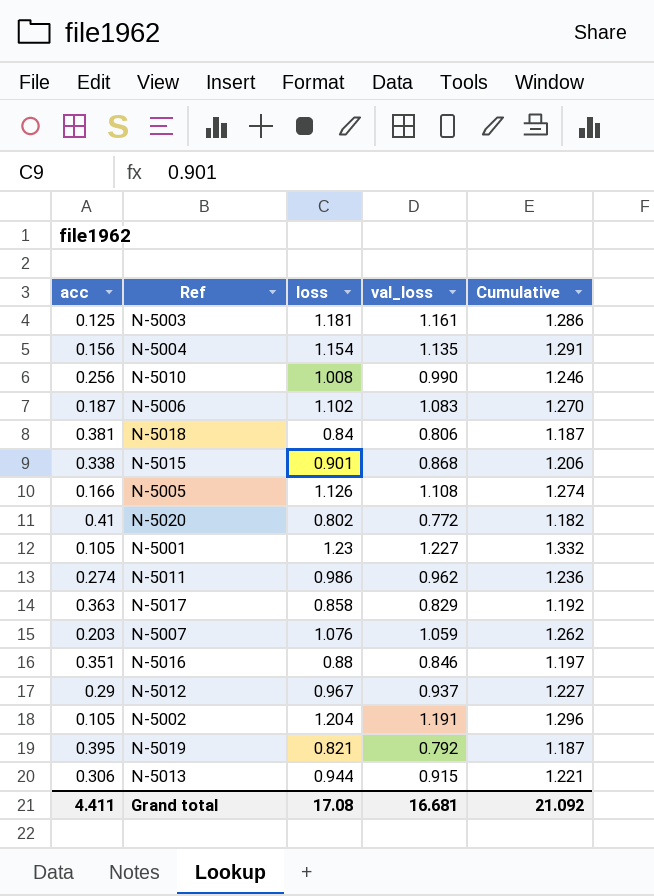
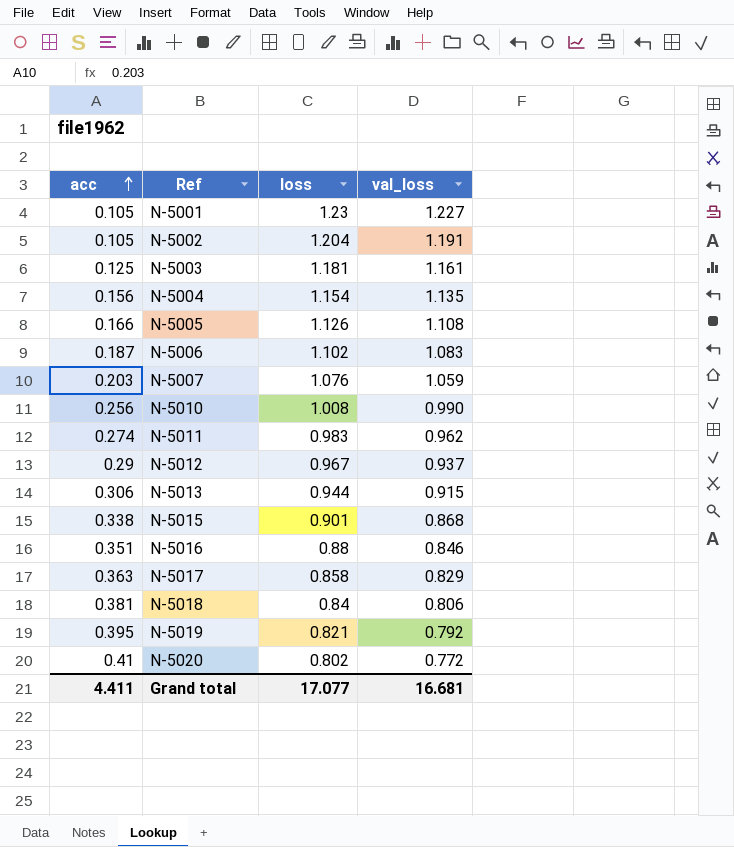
row order: none -> acc ascending
column Cumulative | formula: [acc] + [val_loss] -> none
N-5011 | loss: 0.986 -> 0.983
Grand total | loss: 17.08 -> 17.077

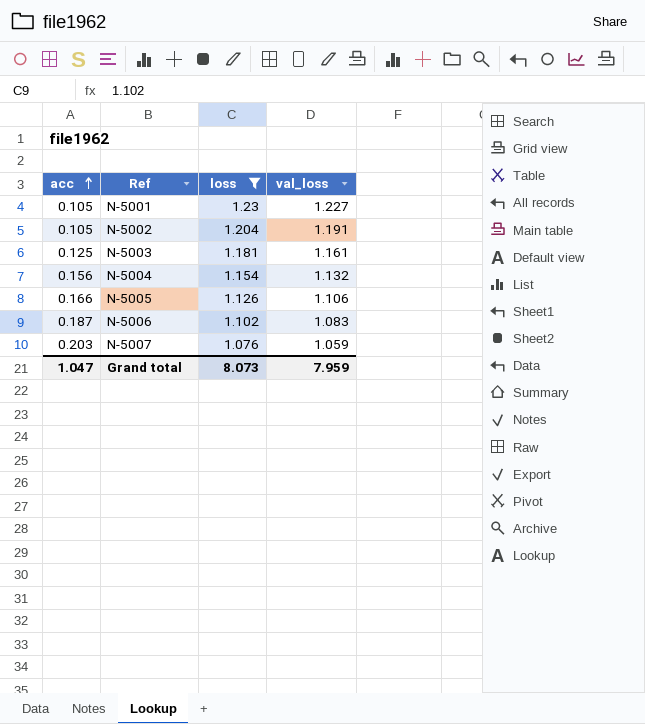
filter: none -> loss >= 1.076
N-5004 | val_loss: 1.135 -> 1.132
N-5005 | val_loss: 1.108 -> 1.106
Grand total | acc: 4.411 -> 1.047
Grand total | loss: 17.077 -> 8.073
Grand total | val_loss: 16.681 -> 7.959

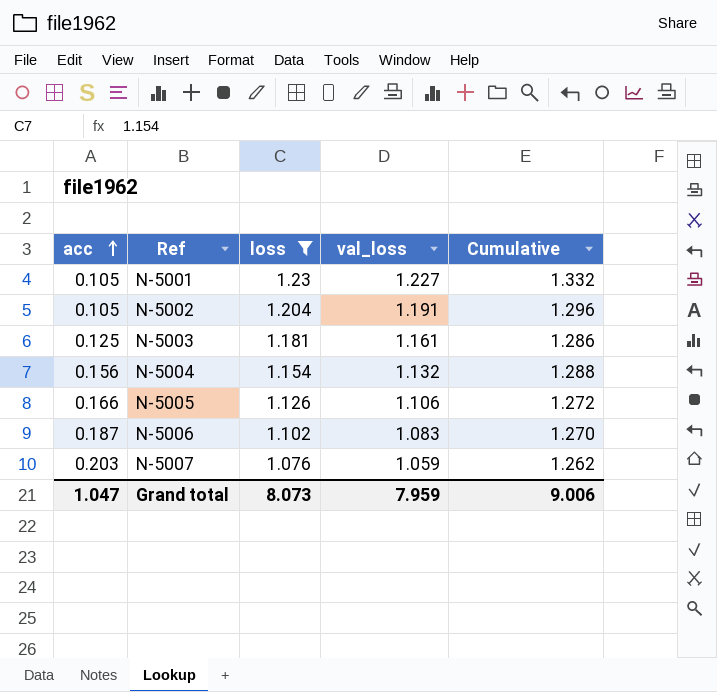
column Cumulative | formula: none -> [acc] + [val_loss]

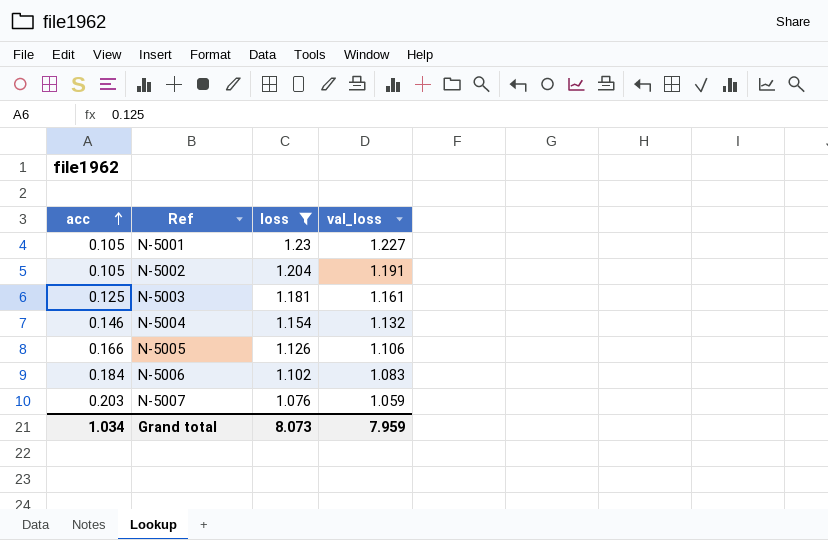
column Cumulative | formula: [acc] + [val_loss] -> none
N-5004 | acc: 0.156 -> 0.146
N-5006 | acc: 0.187 -> 0.184
Grand total | acc: 1.047 -> 1.034

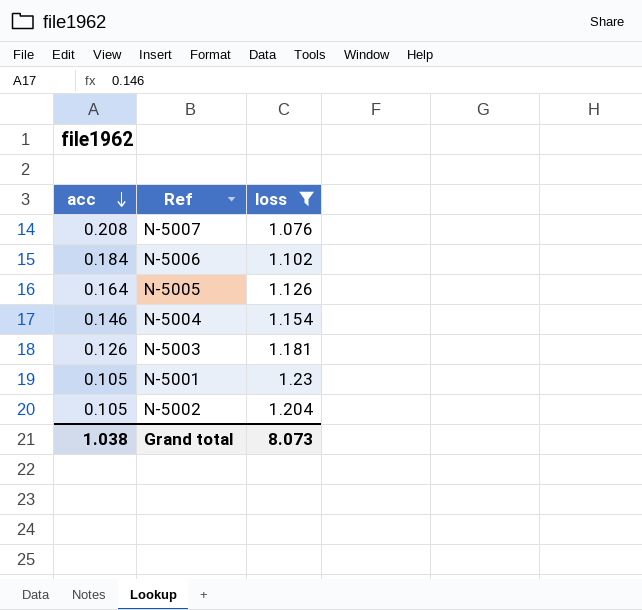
row order: acc ascending -> acc descending
column val_loss | position: 4 -> none
N-5007 | acc: 0.203 -> 0.208
N-5005 | acc: 0.166 -> 0.164
N-5003 | acc: 0.125 -> 0.126
Grand total | acc: 1.034 -> 1.038

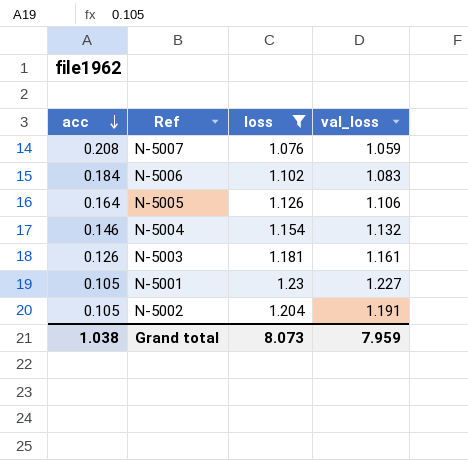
column val_loss | position: none -> 4

